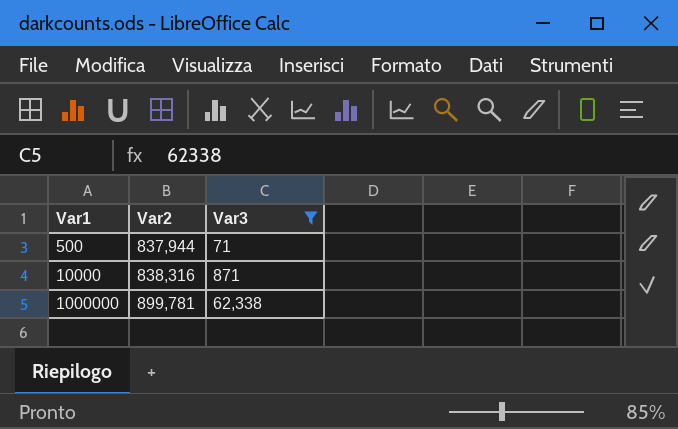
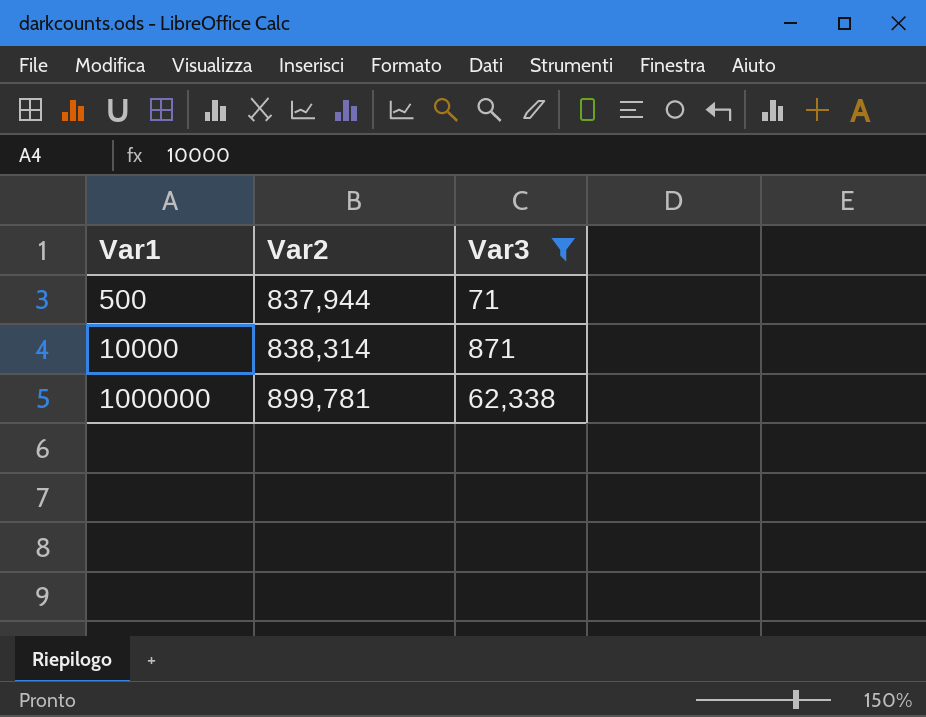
10000 | Var2: 838,316 -> 838,314

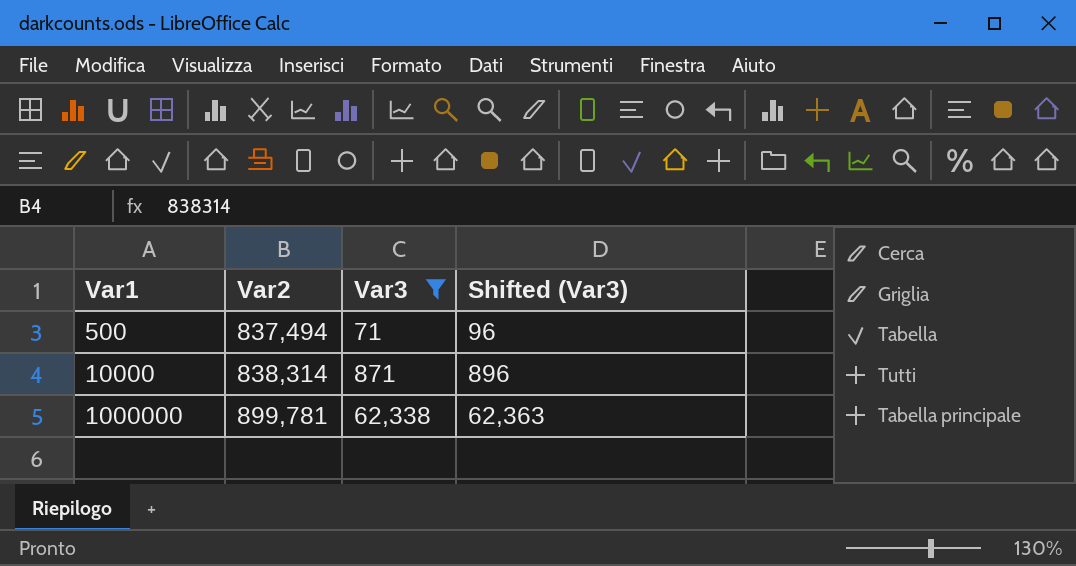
column Shifted (Var3) | formula: none -> [Var3] + 25
500 | Var2: 837,944 -> 837,494

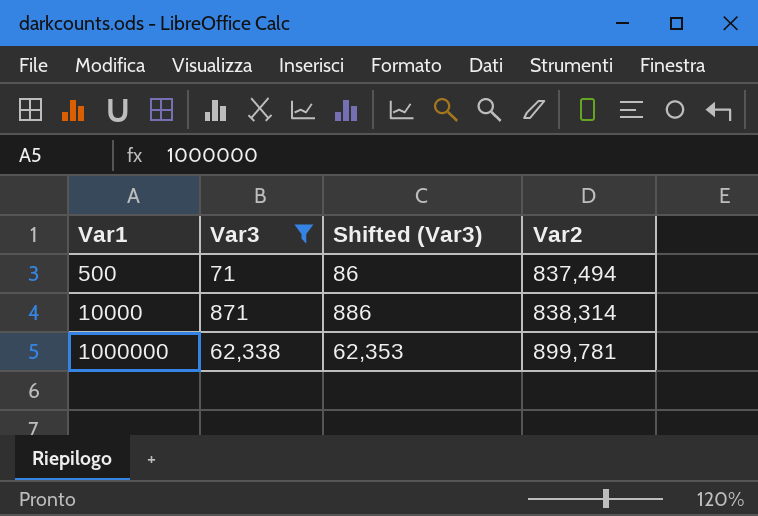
column Shifted (Var3) | formula: [Var3] + 25 -> [Var3] + 15
column Var2 | position: 2 -> 4

